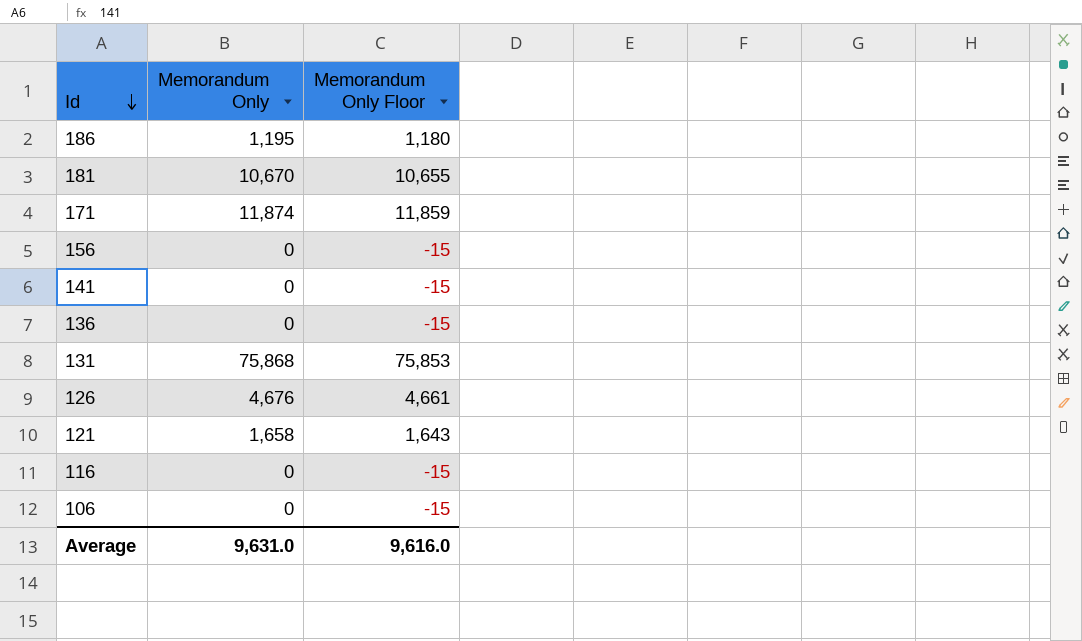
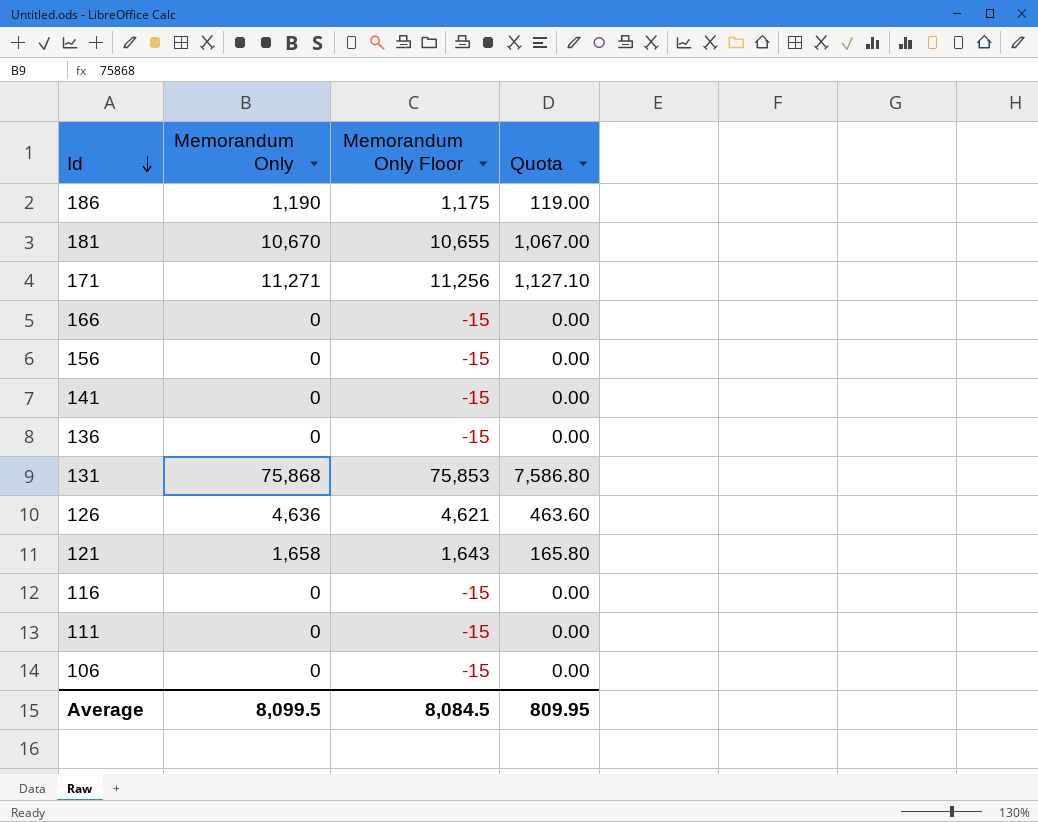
column Quota | formula: none -> [Memorandum Only] * 0.1
186 | Memorandum Only: 1,195 -> 1,190
186 | Memorandum Only Floor: 1,180 -> 1,175
171 | Memorandum Only: 11,874 -> 11,271
171 | Memorandum Only Floor: 11,859 -> 11,256
row 166: none -> 0 | -15 | 0.00
126 | Memorandum Only: 4,676 -> 4,636
126 | Memorandum Only Floor: 4,661 -> 4,621
row 111: none -> 0 | -15 | 0.00
Average | Memorandum Only: 9,631.0 -> 8,099.5
Average | Memorandum Only Floor: 9,616.0 -> 8,084.5

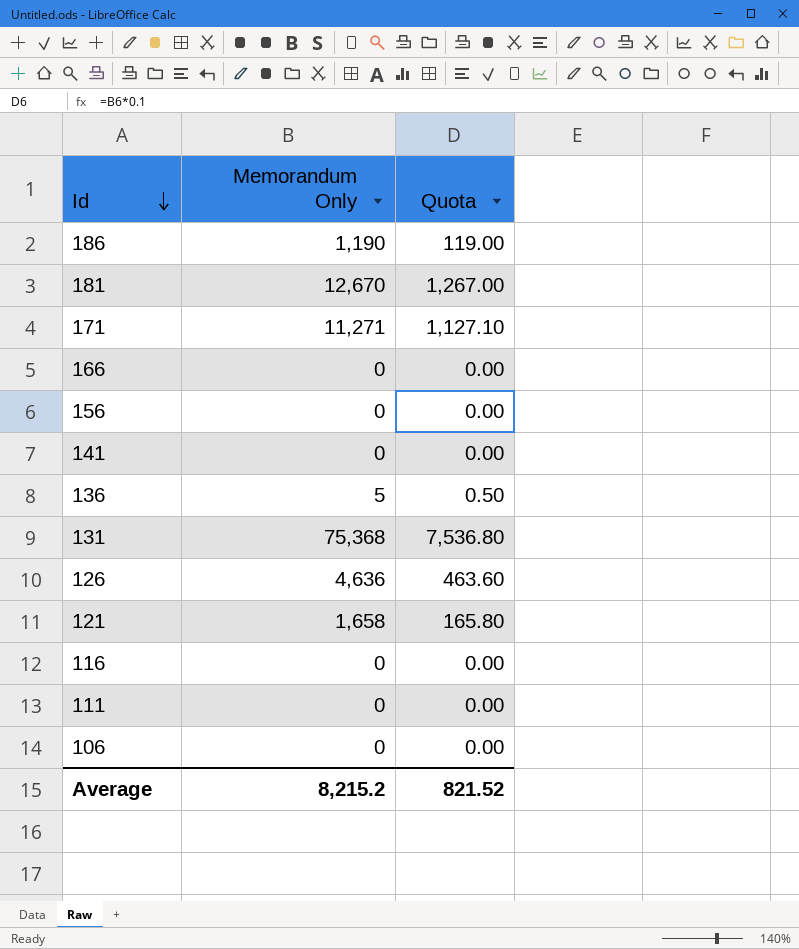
column Memorandum Only Floor | formula: [Memorandum Only] - 15 -> none
181 | Memorandum Only: 10,670 -> 12,670
181 | Quota: 1,067.00 -> 1,267.00
136 | Memorandum Only: 0 -> 5
136 | Quota: 0.00 -> 0.50
131 | Memorandum Only: 75,868 -> 75,368
131 | Quota: 7,586.80 -> 7,536.80
Average | Memorandum Only: 8,099.5 -> 8,215.2
Average | Quota: 809.95 -> 821.52

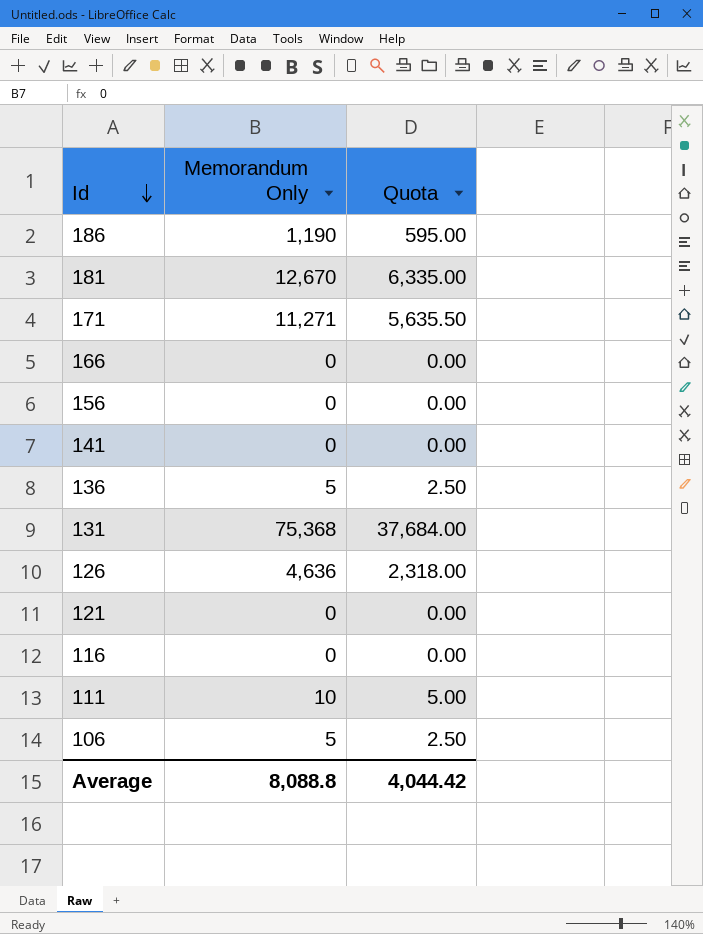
column Quota | formula: [Memorandum Only] * 0.1 -> [Memorandum Only] * 0.5
121 | Memorandum Only: 1,658 -> 0
111 | Memorandum Only: 0 -> 10
106 | Memorandum Only: 0 -> 5
Average | Memorandum Only: 8,215.2 -> 8,088.8
Average | Quota: 821.52 -> 4,044.42

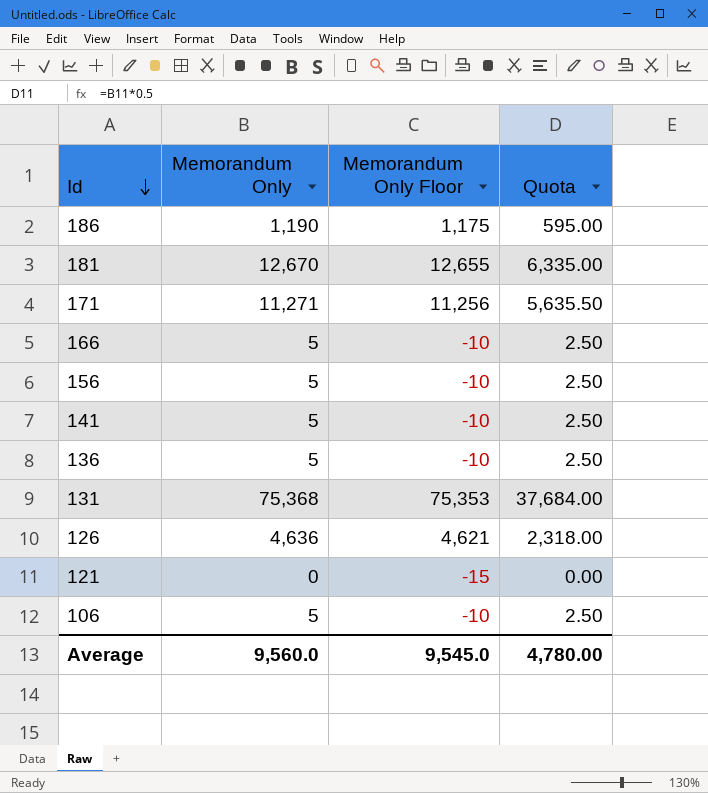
column Memorandum Only Floor | formula: none -> [Memorandum Only] - 15
row 116: 0 | 0.00 -> none
row 111: 10 | 5.00 -> none
166 | Memorandum Only: 0 -> 5
166 | Quota: 0.00 -> 2.50
156 | Memorandum Only: 0 -> 5
156 | Quota: 0.00 -> 2.50
141 | Memorandum Only: 0 -> 5
141 | Quota: 0.00 -> 2.50
Average | Memorandum Only: 8,088.8 -> 9,560.0
Average | Quota: 4,044.42 -> 4,780.00

